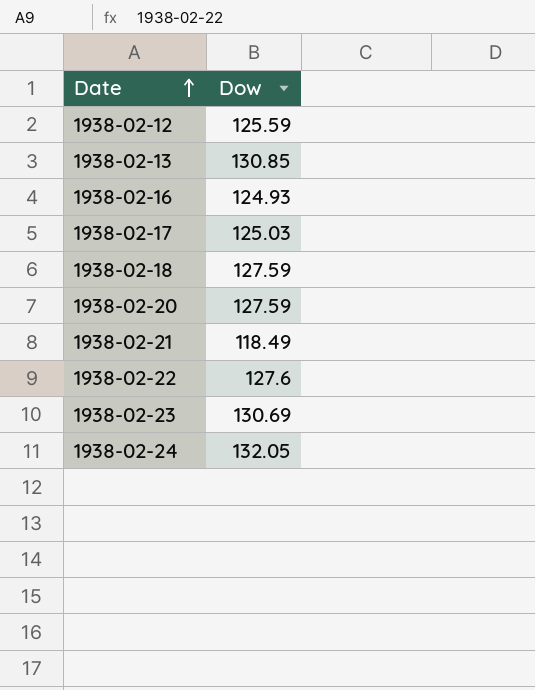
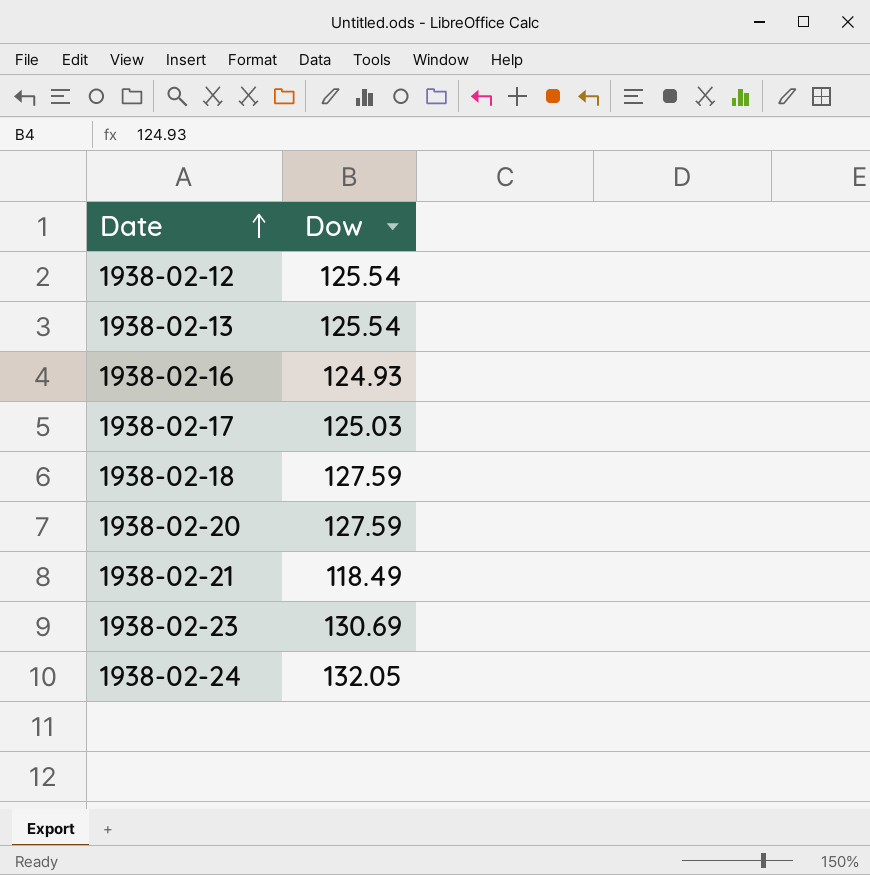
row 1938-02-22: 127.6 -> none
1938-02-12 | Dow: 125.59 -> 125.54
1938-02-13 | Dow: 130.85 -> 125.54

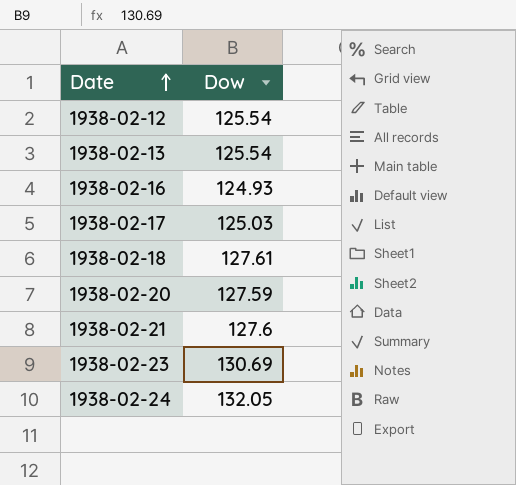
1938-02-18 | Dow: 127.59 -> 127.61
1938-02-21 | Dow: 118.49 -> 127.6

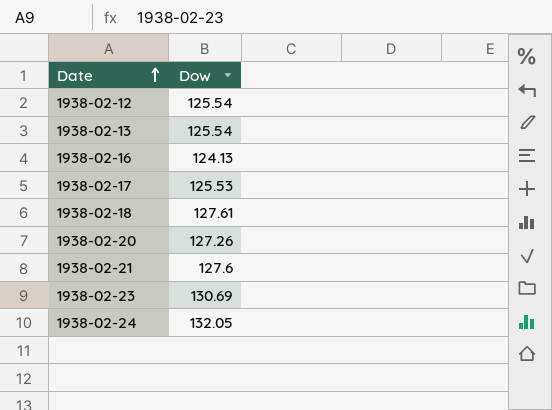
1938-02-16 | Dow: 124.93 -> 124.13
1938-02-17 | Dow: 125.03 -> 125.53
1938-02-20 | Dow: 127.59 -> 127.26

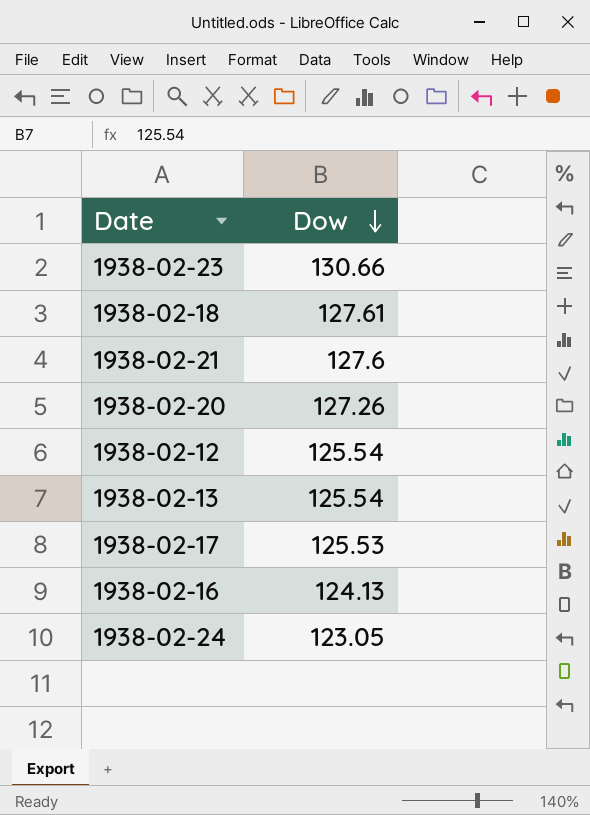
row order: Date ascending -> Dow descending
1938-02-23 | Dow: 130.69 -> 130.66
1938-02-24 | Dow: 132.05 -> 123.05

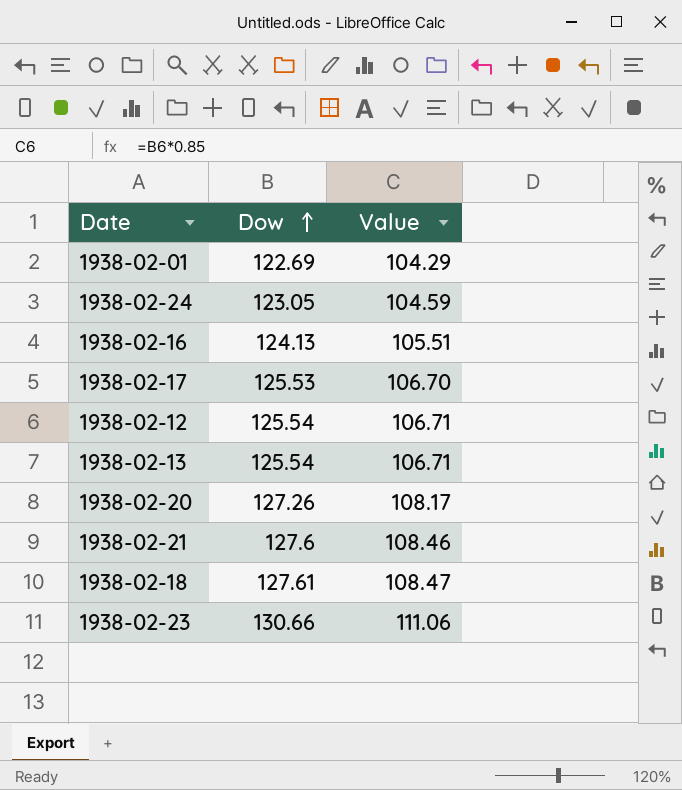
row order: Dow descending -> Dow ascending
column Value | formula: none -> [Dow] * 0.85
row 1938-02-01: none -> 122.69 | 104.29

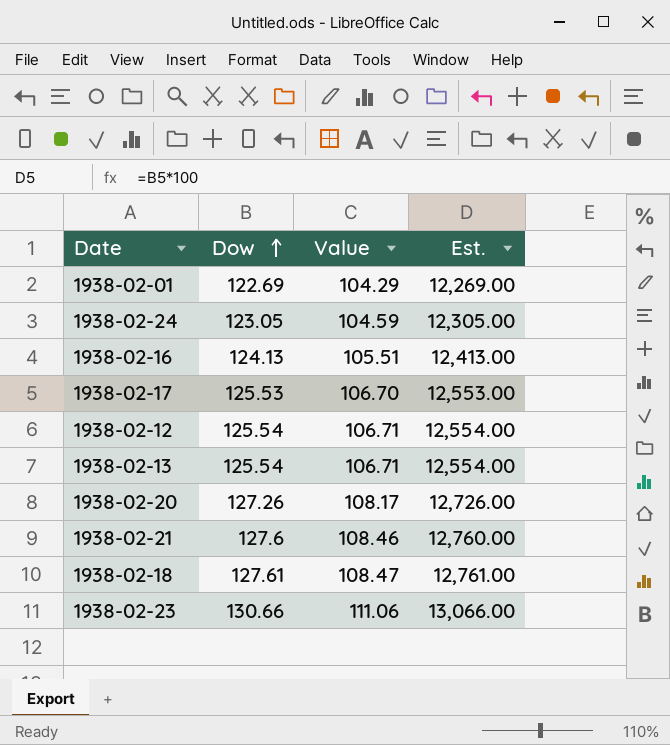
column Est. | formula: none -> [Dow] * 100

